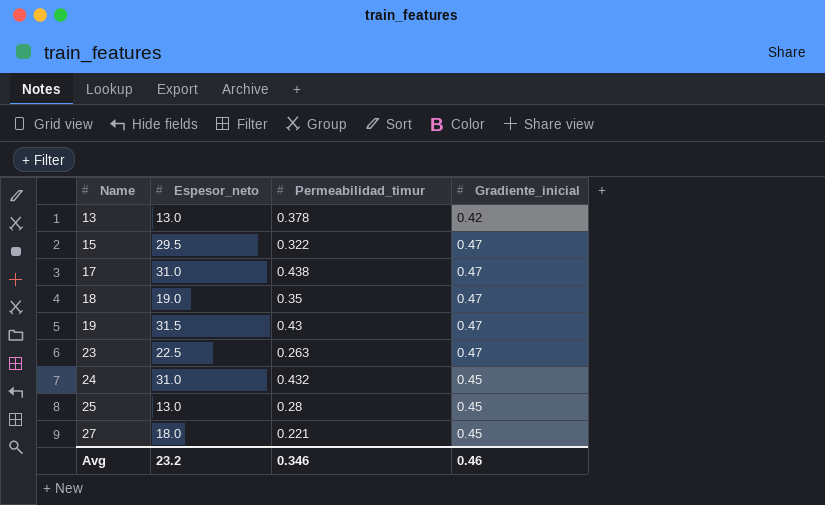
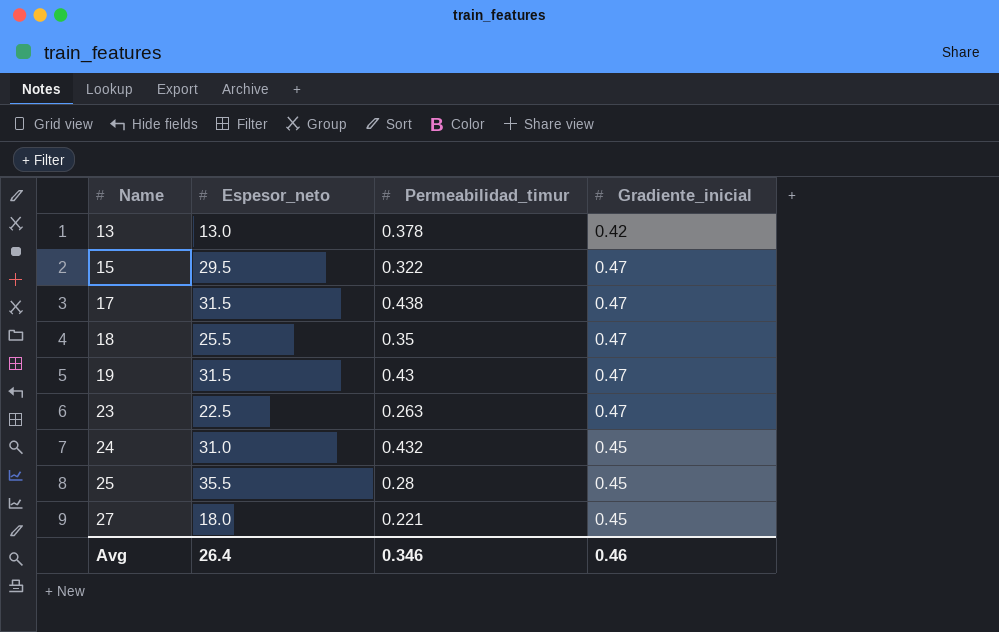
17 | Espesor_neto: 31.0 -> 31.5
18 | Espesor_neto: 19.0 -> 25.5
25 | Espesor_neto: 13.0 -> 35.5
Avg | Espesor_neto: 23.2 -> 26.4

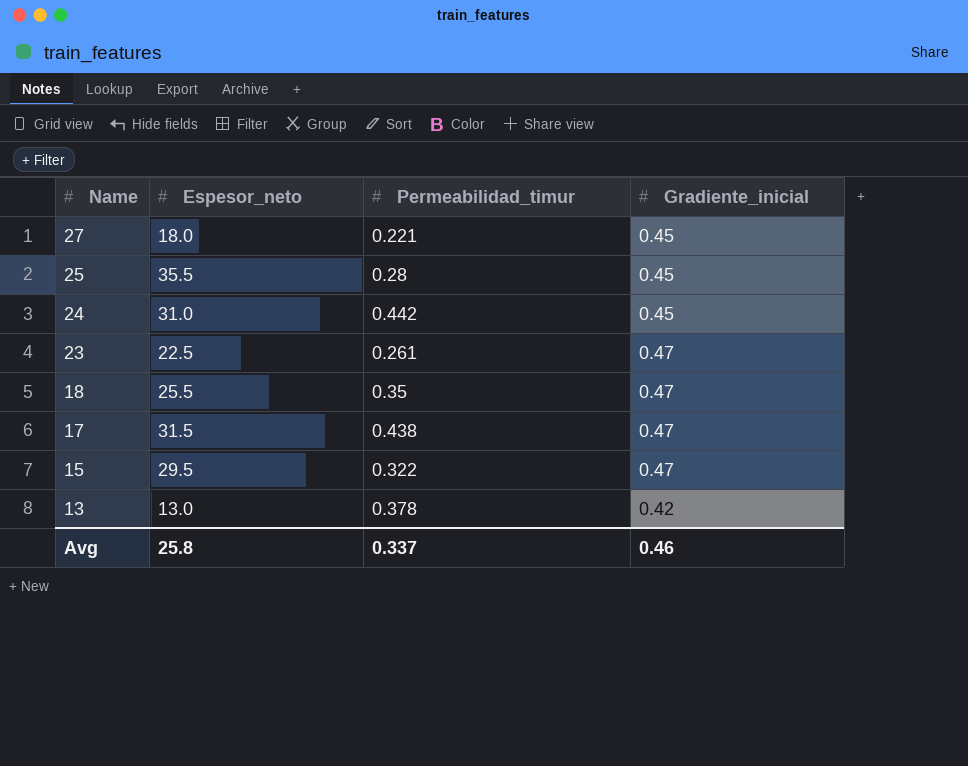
row order: Name ascending -> Name descending
row 19: 31.5 | 0.43 | 0.47 -> none
24 | Permeabilidad_timur: 0.432 -> 0.442
23 | Permeabilidad_timur: 0.263 -> 0.261
Avg | Espesor_neto: 26.4 -> 25.8
Avg | Permeabilidad_timur: 0.346 -> 0.337

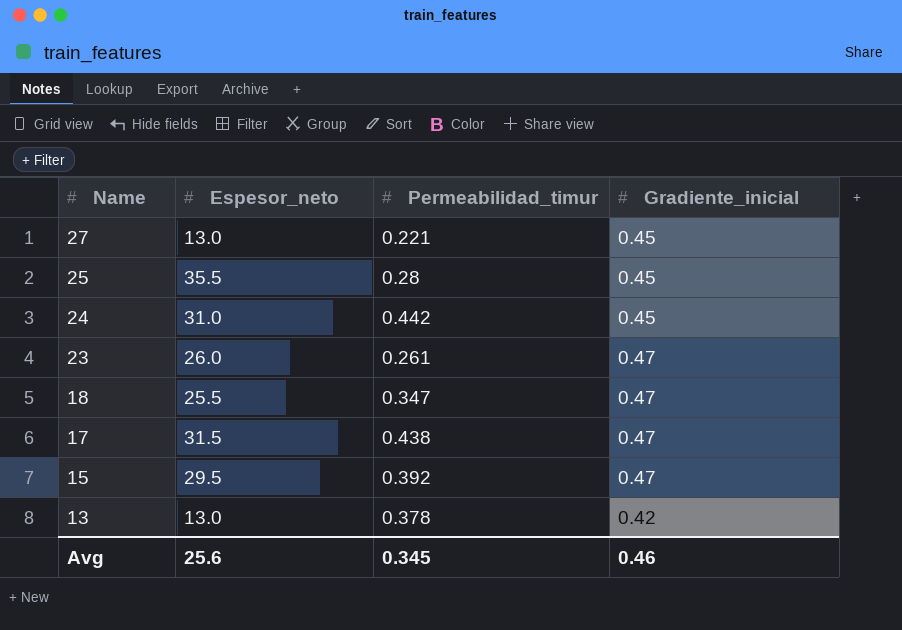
27 | Espesor_neto: 18.0 -> 13.0
23 | Espesor_neto: 22.5 -> 26.0
18 | Permeabilidad_timur: 0.35 -> 0.347
15 | Permeabilidad_timur: 0.322 -> 0.392
Avg | Espesor_neto: 25.8 -> 25.6
Avg | Permeabilidad_timur: 0.337 -> 0.345

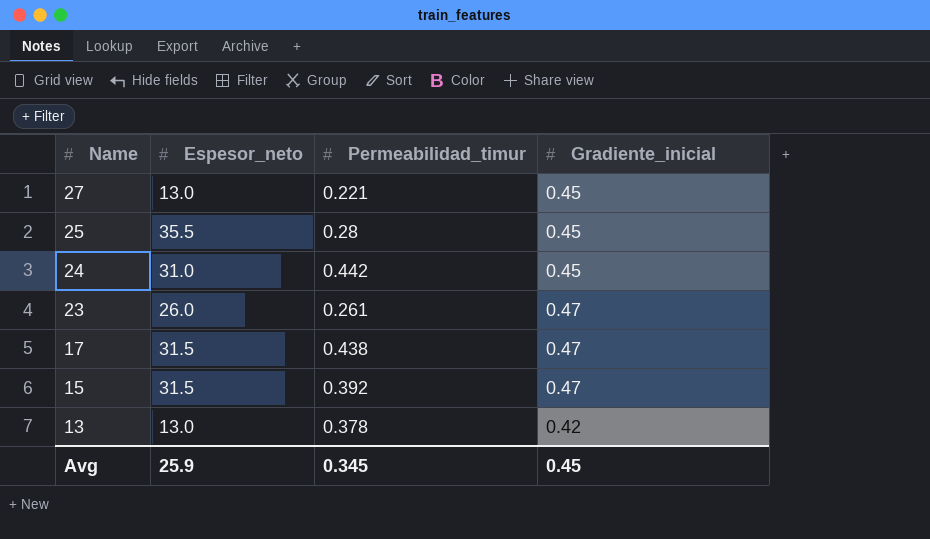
row 18: 25.5 | 0.347 | 0.47 -> none
15 | Espesor_neto: 29.5 -> 31.5
Avg | Espesor_neto: 25.6 -> 25.9
Avg | Gradiente_inicial: 0.46 -> 0.45

